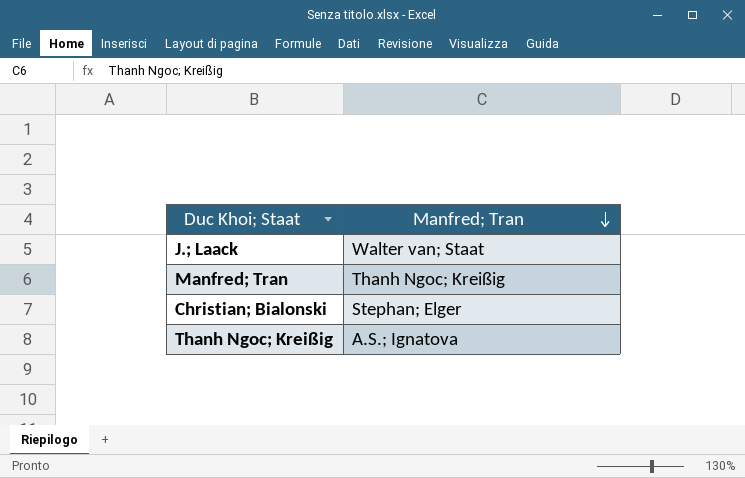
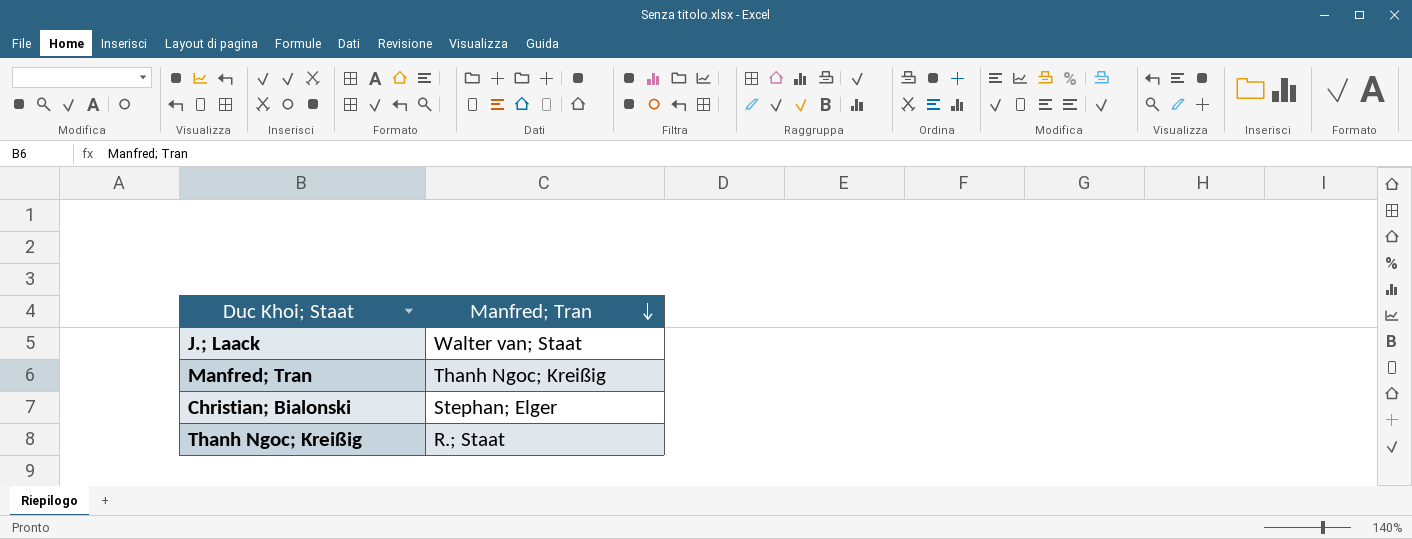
Thanh Ngoc; Kreißig | Manfred; Tran: A.S.; Ignatova -> R.; Staat

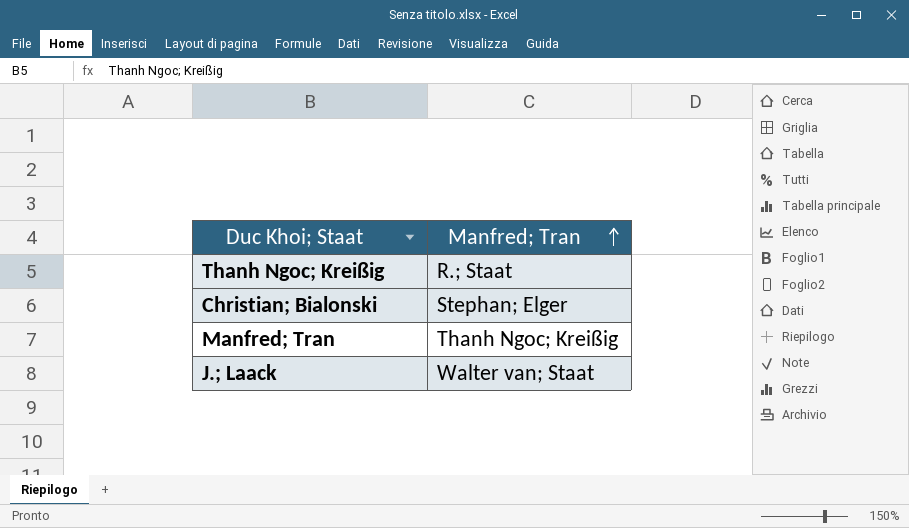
row order: Manfred; Tran descending -> Manfred; Tran ascending

